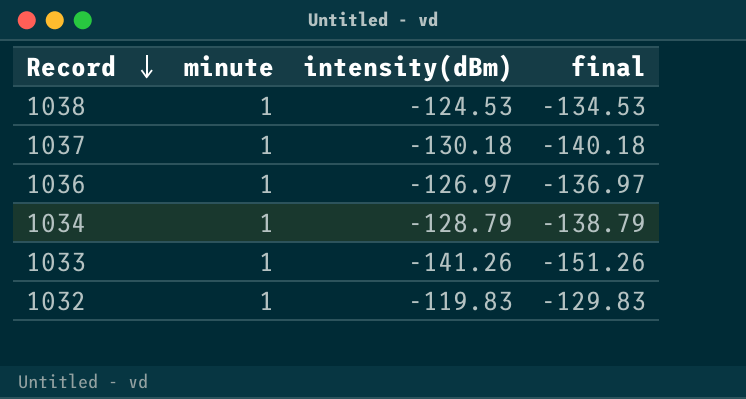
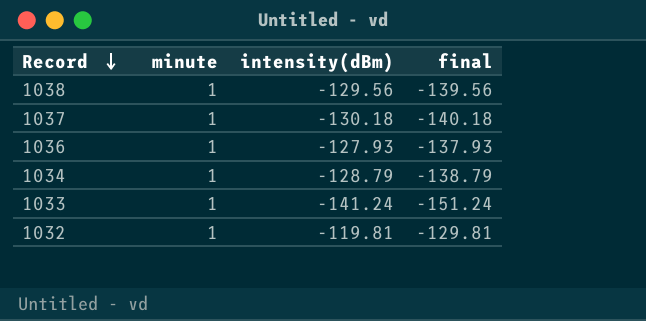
1038 | intensity(dBm): -124.53 -> -129.56
1038 | final: -134.53 -> -139.56
1036 | intensity(dBm): -126.97 -> -127.93
1036 | final: -136.97 -> -137.93
1033 | intensity(dBm): -141.26 -> -141.24
1033 | final: -151.26 -> -151.24
1032 | intensity(dBm): -119.83 -> -119.81
1032 | final: -129.83 -> -129.81

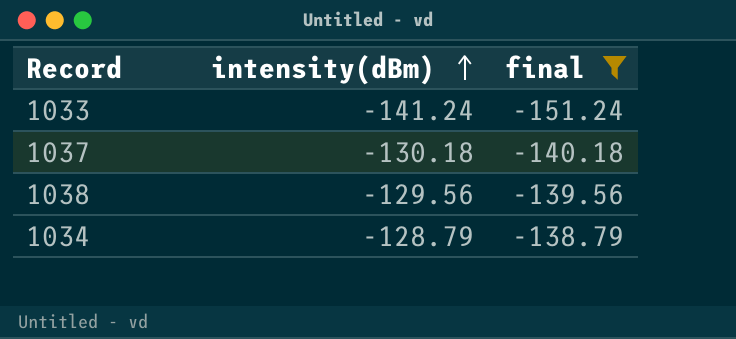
filter: none -> final <= -138.79
row order: Record descending -> intensity(dBm) ascending
column minute | position: 2 -> none

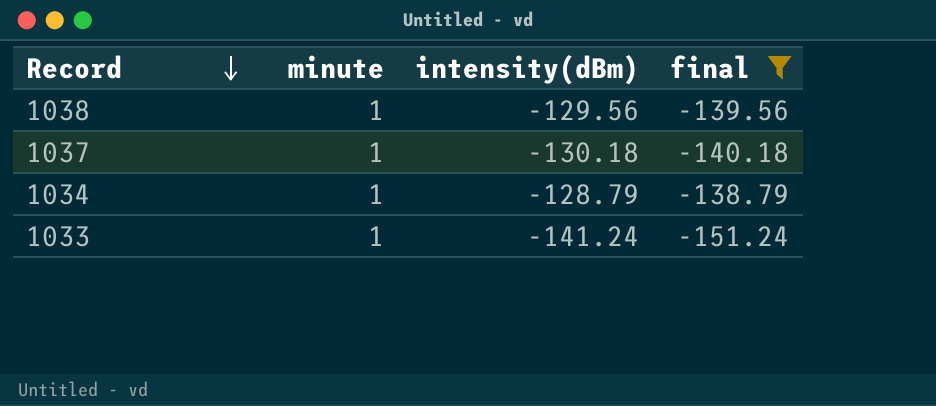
row order: intensity(dBm) ascending -> Record descending
column minute | position: none -> 2

